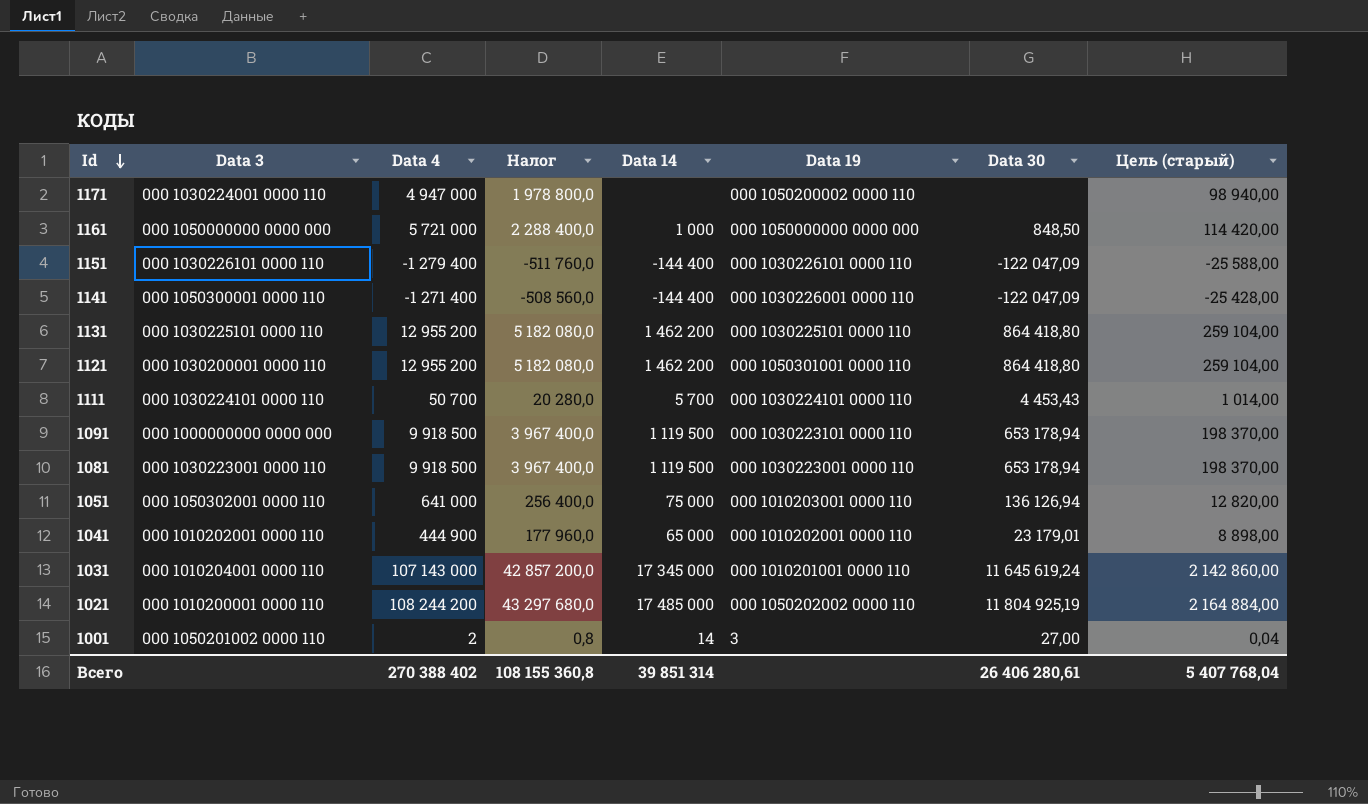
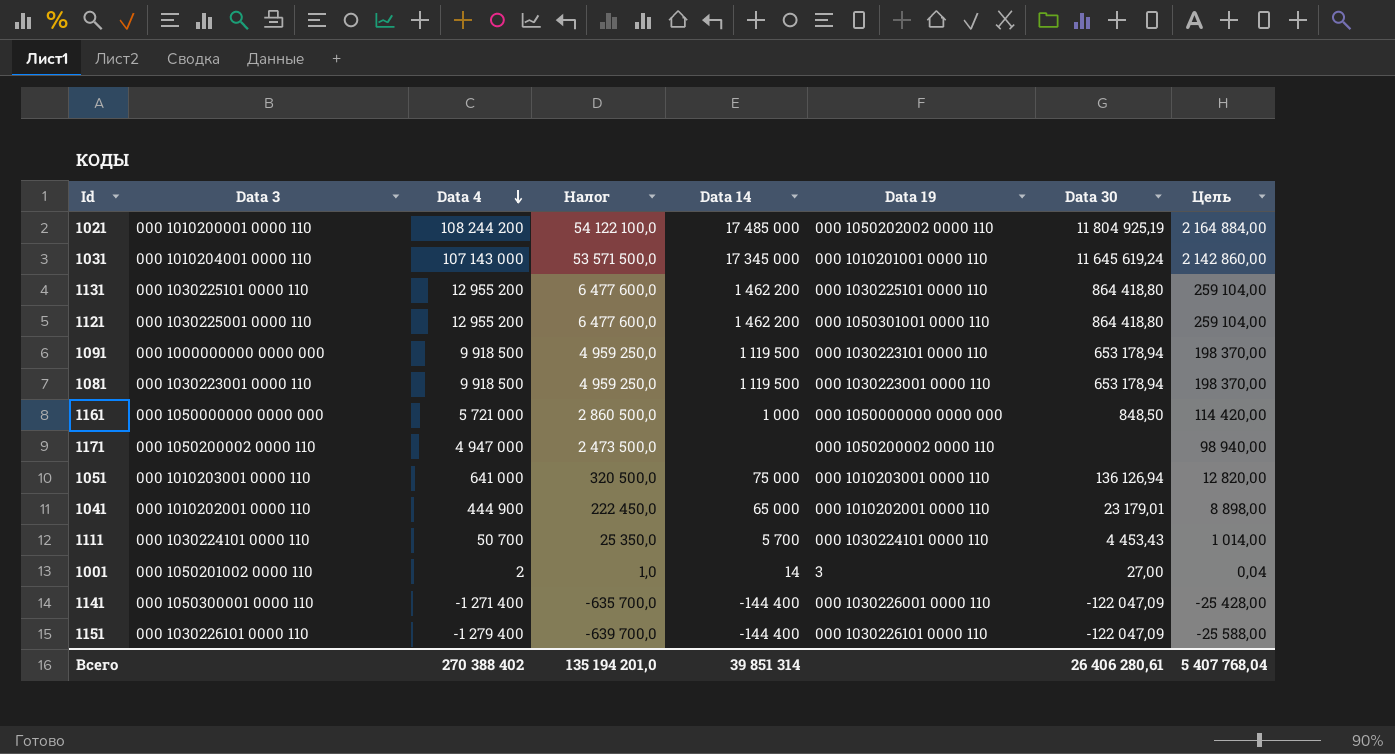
row order: Id descending -> Data 4 descending
column Налог | formula: [Data 4] * 0,4 -> [Data 4] * 0,5
column name: Цель (старый) -> Цель
1121 | Data 3: 000 1030200001 0000 110 -> 000 1030225001 0000 110
1171 | Data 3: 000 1030224001 0000 110 -> 000 1050200002 0000 110
1051 | Data 3: 000 1050302001 0000 110 -> 000 1010203001 0000 110
Всего | Налог: 108 155 360,8 -> 135 194 201,0

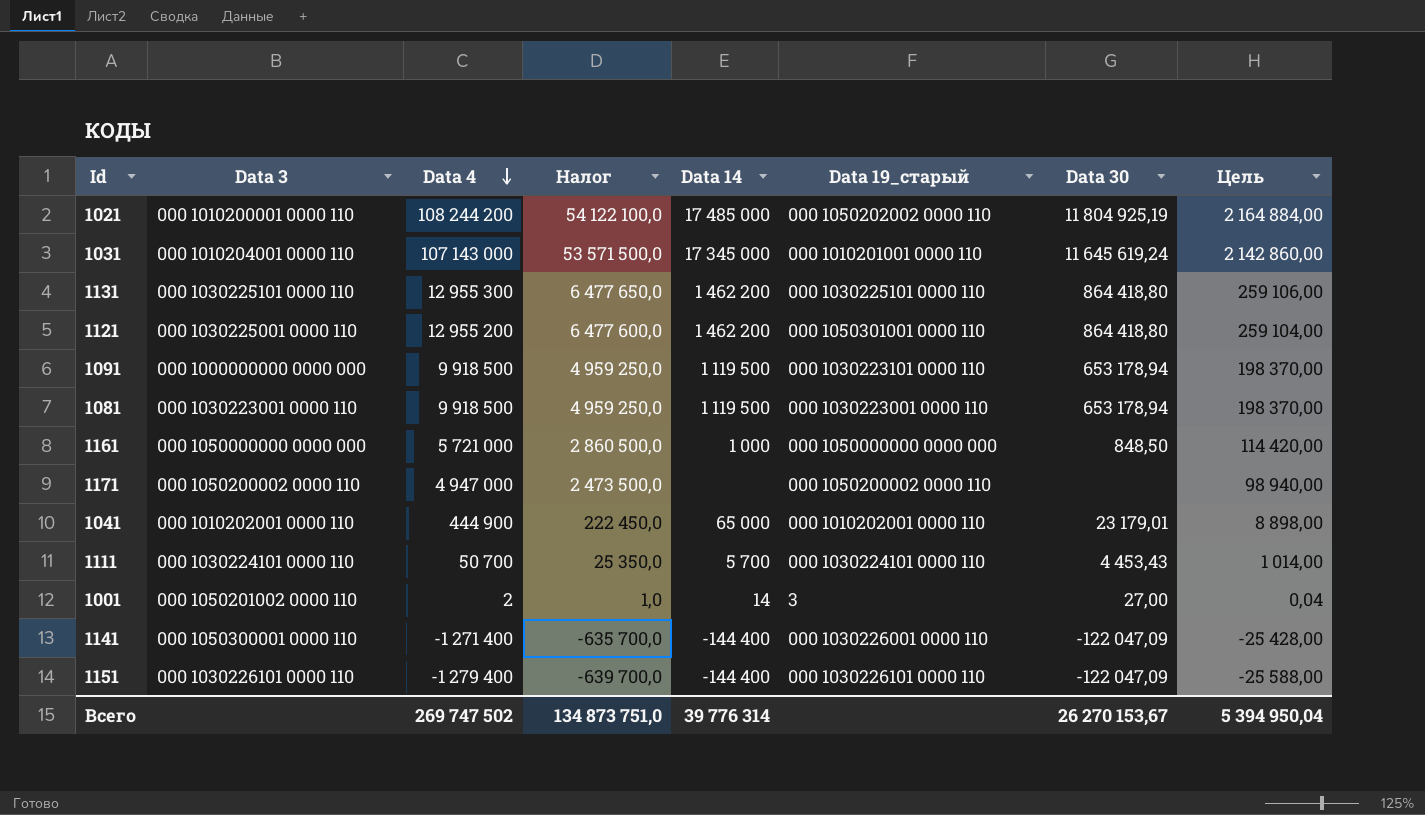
column name: Data 19 -> Data 19_старый
row 1051: 000 1010203001 0000 110 | 641 000 | 320 500,0 | 75 000 | 000 1010203001 0000 110 | 136 126,94 | 12 820,00 -> none
1131 | Data 4: 12 955 200 -> 12 955 300
1131 | Налог: 6 477 600,0 -> 6 477 650,0
1131 | Цель: 259 104,00 -> 259 106,00
Всего | Data 4: 270 388 402 -> 269 747 502
Всего | Налог: 135 194 201,0 -> 134 873 751,0
Всего | Data 14: 39 851 314 -> 39 776 314
Всего | Data 30: 26 406 280,61 -> 26 270 153,67
Всего | Цель: 5 407 768,04 -> 5 394 950,04

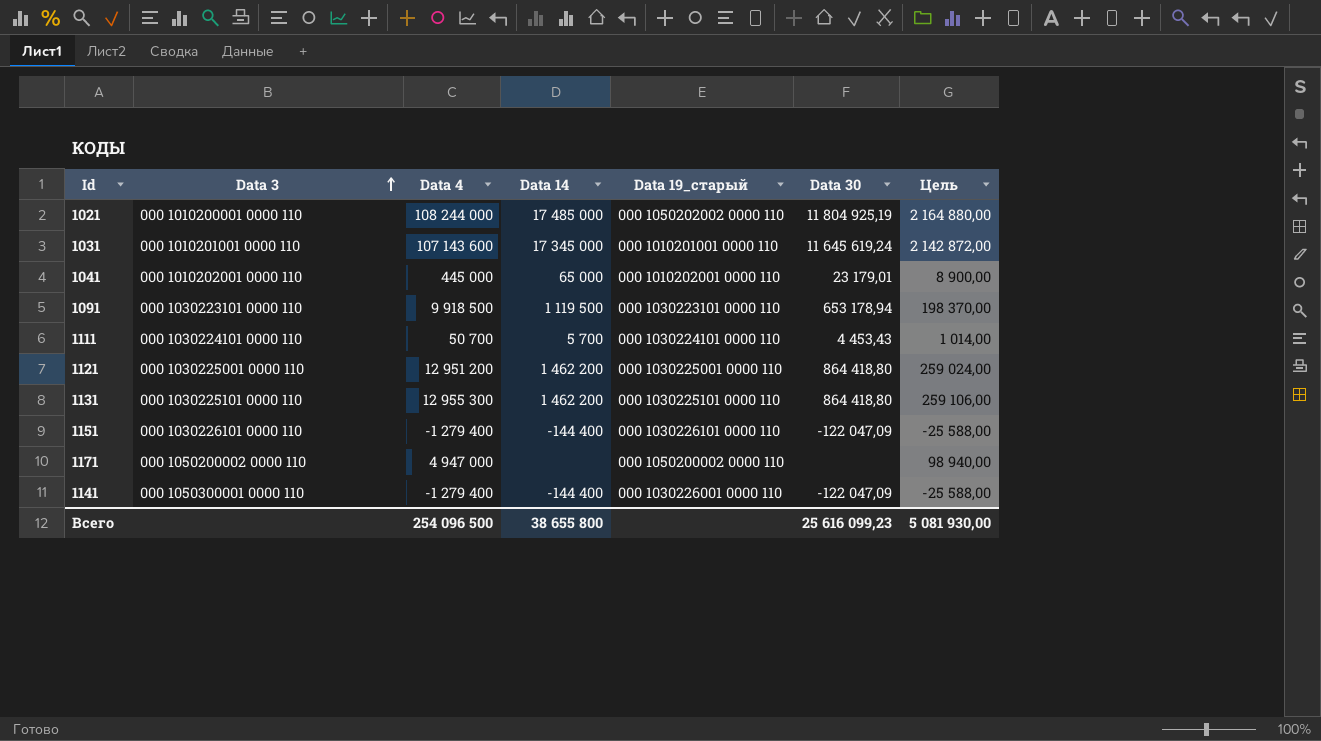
row order: Data 4 descending -> Data 3 ascending
column Налог | formula: [Data 4] * 0,5 -> none
row 1081: 000 1030223001 0000 110 | 9 918 500 | 4 959 250,0 | 1 119 500 | 000 1030223001 0000 110 | 653 178,94 | 198 370,00 -> none
row 1161: 000 1050000000 0000 000 | 5 721 000 | 2 860 500,0 | 1 000 | 000 1050000000 0000 000 | 848,50 | 114 420,00 -> none
row 1001: 000 1050201002 0000 110 | 2 | 1,0 | 14 | 3 | 27,00 | 0,04 -> none
1021 | Data 4: 108 244 200 -> 108 244 000
1021 | Цель: 2 164 884,00 -> 2 164 880,00
1031 | Data 3: 000 1010204001 0000 110 -> 000 1010201001 0000 110
1031 | Data 4: 107 143 000 -> 107 143 600
1031 | Цель: 2 142 860,00 -> 2 142 872,00
1041 | Data 4: 444 900 -> 445 000
1041 | Цель: 8 898,00 -> 8 900,00
1091 | Data 3: 000 1000000000 0000 000 -> 000 1030223101 0000 110
1121 | Data 4: 12 955 200 -> 12 951 200
1121 | Data 19_старый: 000 1050301001 0000 110 -> 000 1030225001 0000 110
1121 | Цель: 259 104,00 -> 259 024,00
1141 | Data 4: -1 271 400 -> -1 279 400
1141 | Цель: -25 428,00 -> -25 588,00
Всего | Data 4: 269 747 502 -> 254 096 500
Всего | Data 14: 39 776 314 -> 38 655 800
Всего | Data 30: 26 270 153,67 -> 25 616 099,23
Всего | Цель: 5 394 950,04 -> 5 081 930,00

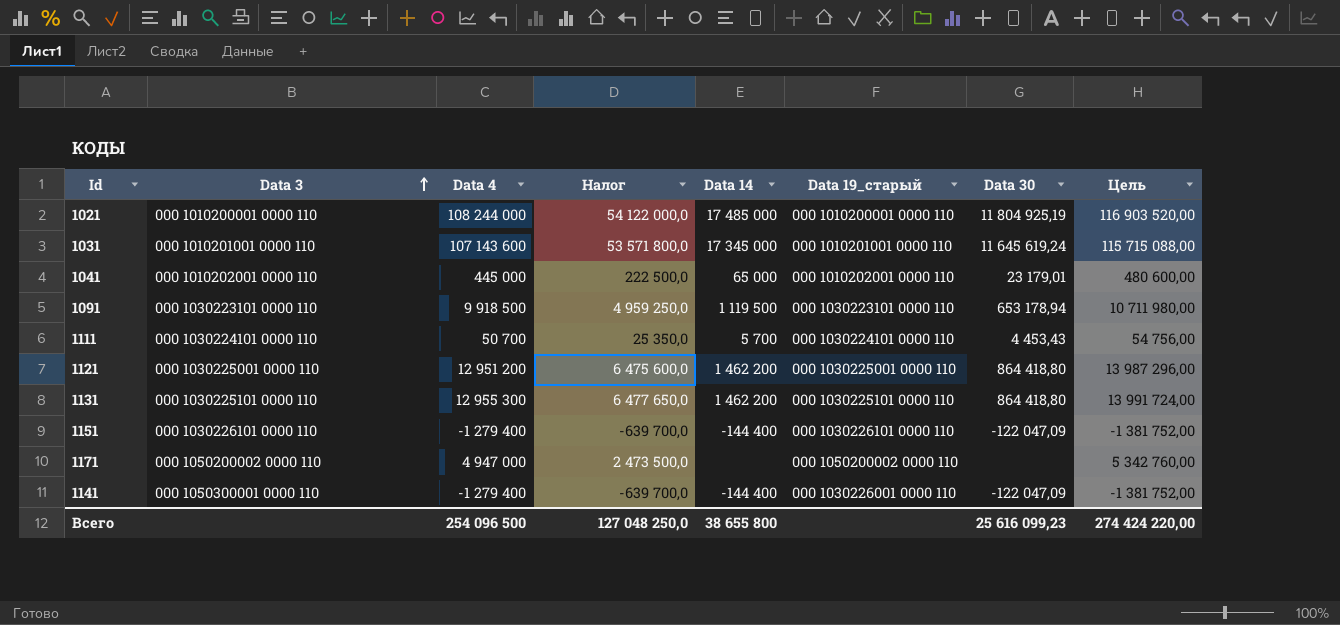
column Налог | formula: none -> [Data 4] * 0,5
column Цель | formula: [Data 4] * 0,02 -> [Data 4] * 1,08
1021 | Data 19_старый: 000 1050202002 0000 110 -> 000 1010200001 0000 110
Всего | Цель: 5 081 930,00 -> 274 424 220,00

